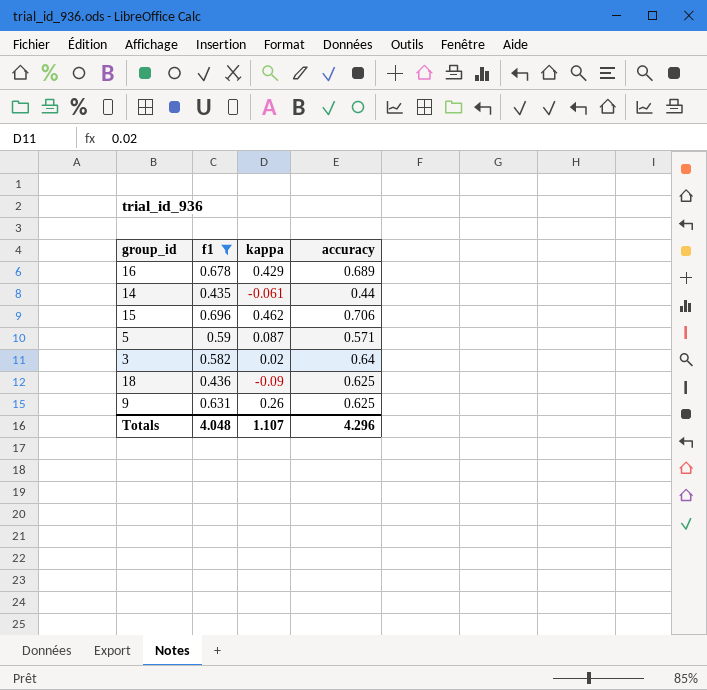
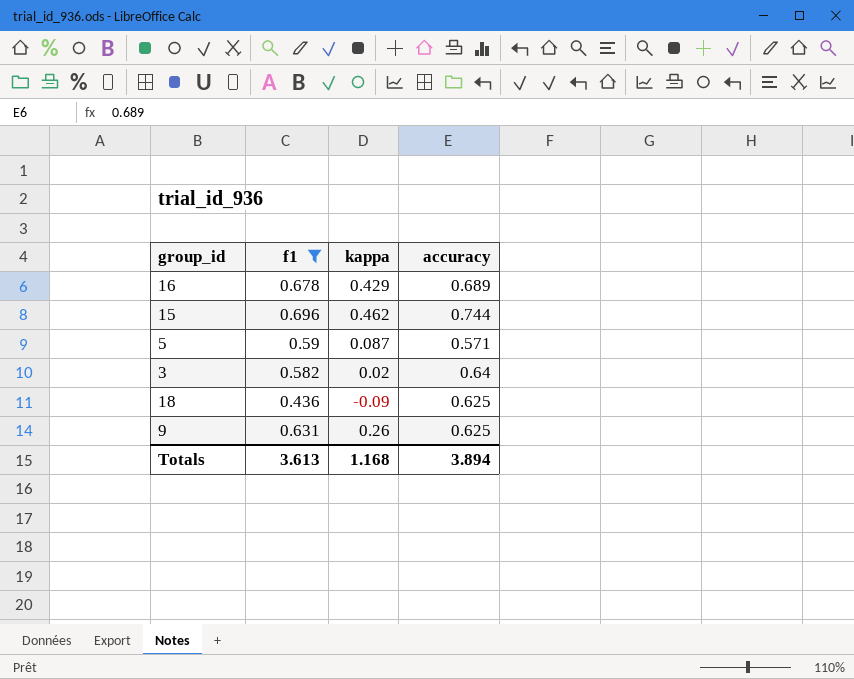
row 14: 0.435 | -0.061 | 0.44 -> none
15 | accuracy: 0.706 -> 0.744
Totals | f1: 4.048 -> 3.613
Totals | kappa: 1.107 -> 1.168
Totals | accuracy: 4.296 -> 3.894

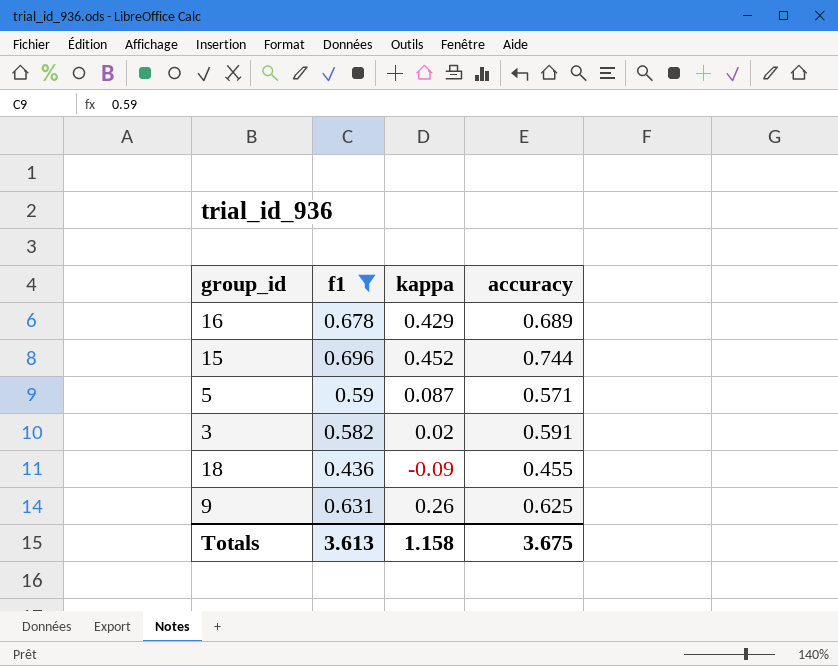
15 | kappa: 0.462 -> 0.452
3 | accuracy: 0.64 -> 0.591
18 | accuracy: 0.625 -> 0.455
Totals | kappa: 1.168 -> 1.158
Totals | accuracy: 3.894 -> 3.675

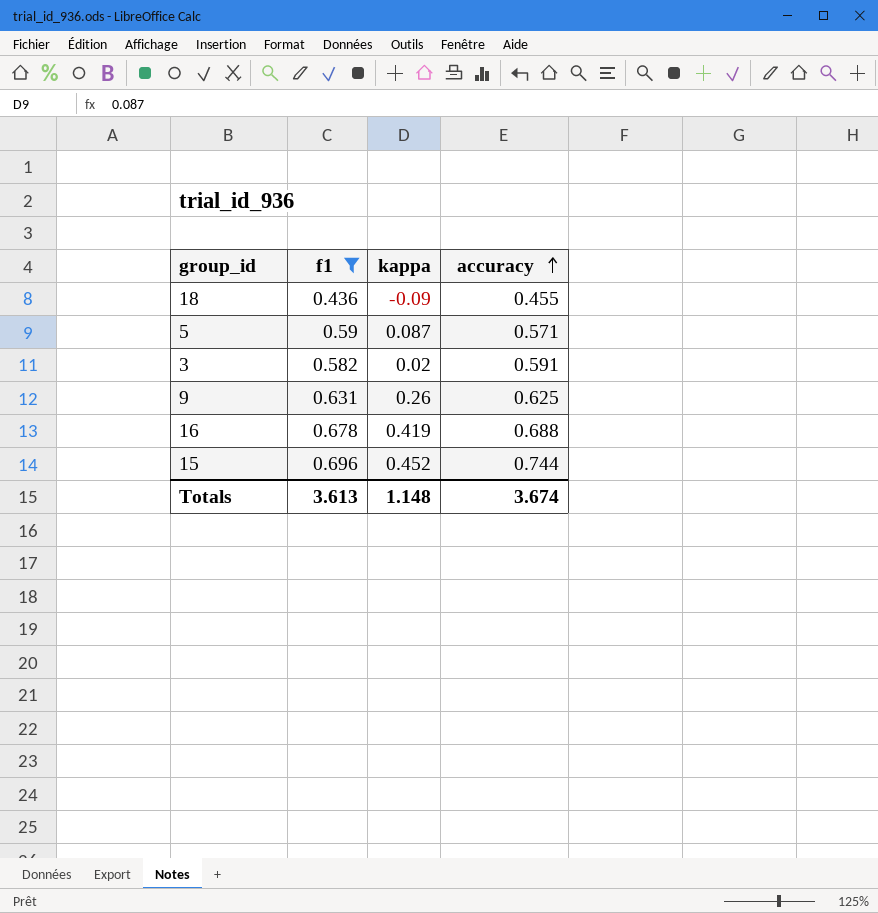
row order: none -> accuracy ascending
16 | kappa: 0.429 -> 0.419
16 | accuracy: 0.689 -> 0.688
Totals | kappa: 1.158 -> 1.148
Totals | accuracy: 3.675 -> 3.674

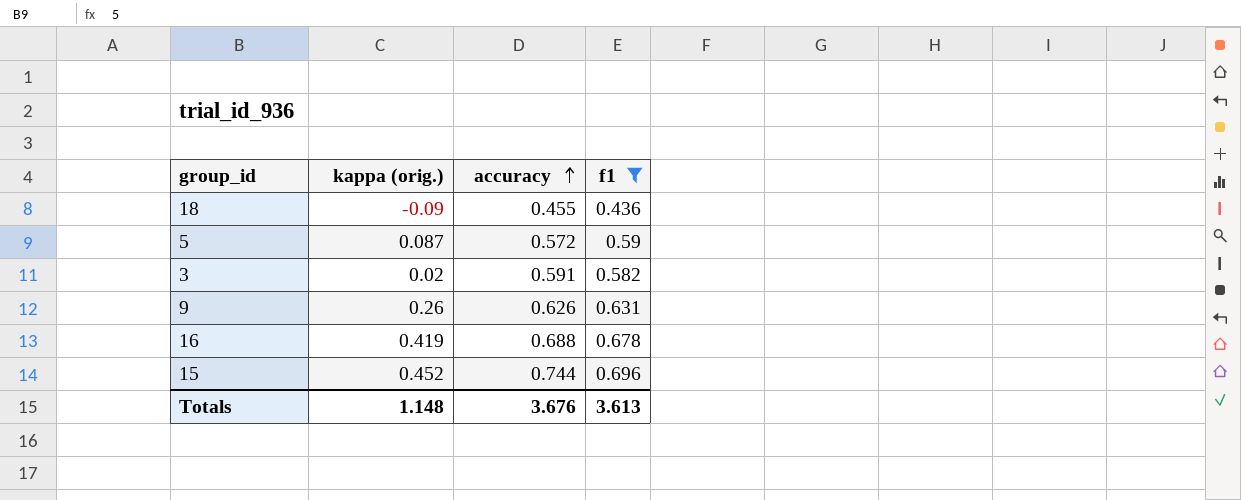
column name: kappa -> kappa (orig.)
column f1 | position: 2 -> 4
5 | accuracy: 0.571 -> 0.572
9 | accuracy: 0.625 -> 0.626
Totals | accuracy: 3.674 -> 3.676

